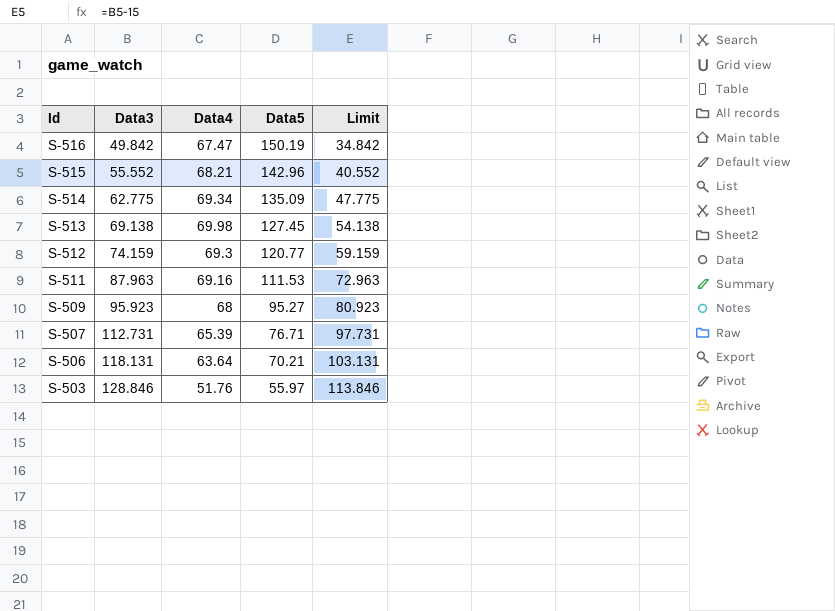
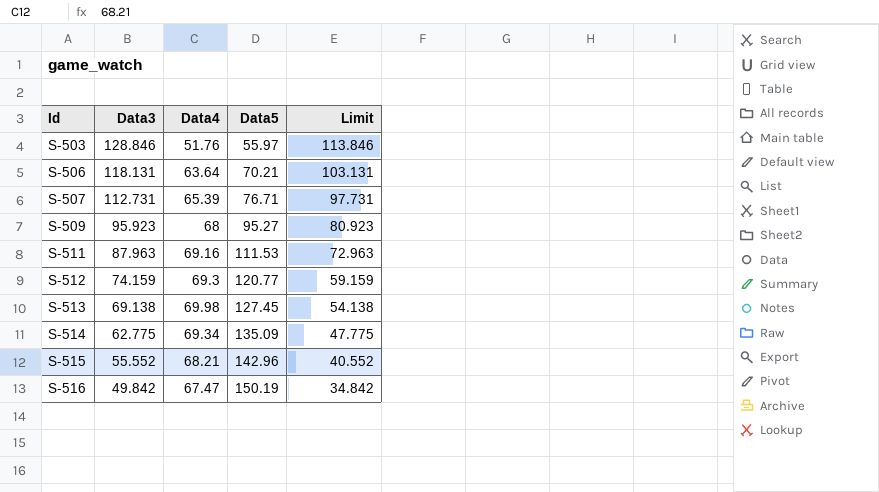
row order: Id descending -> Id ascending

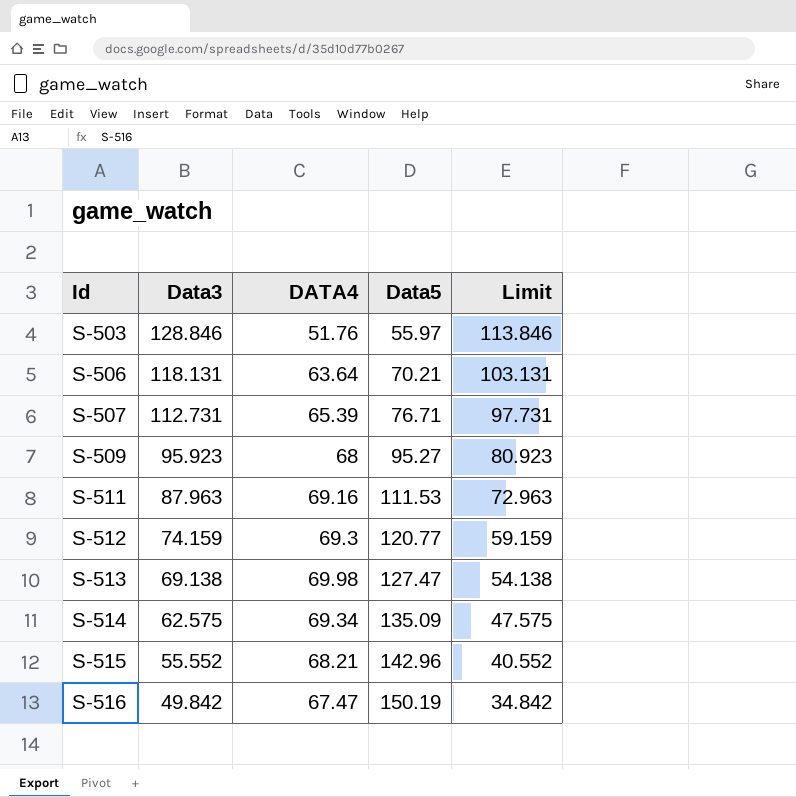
column name: Data4 -> DATA4
S-513 | Data5: 127.45 -> 127.47
S-514 | Data3: 62.775 -> 62.575
S-514 | Limit: 47.775 -> 47.575

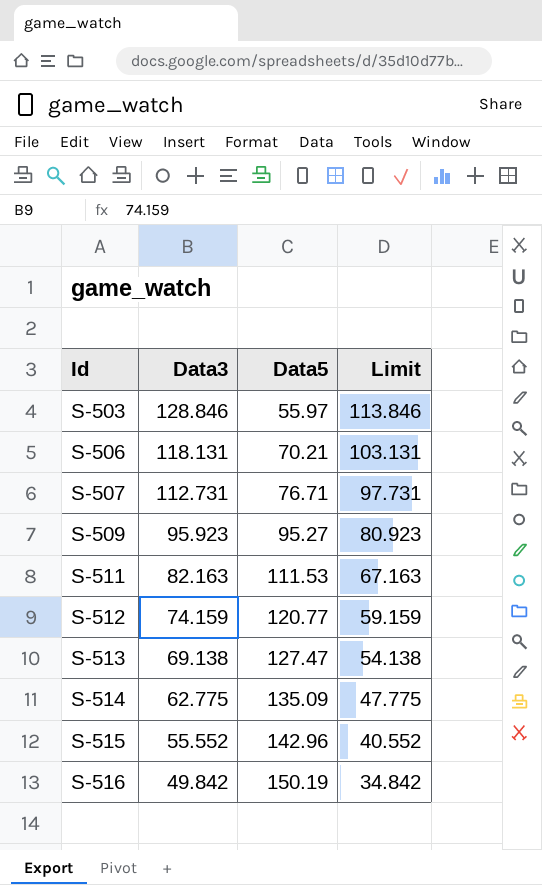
column DATA4 | position: 3 -> none
S-511 | Data3: 87.963 -> 82.163
S-511 | Limit: 72.963 -> 67.163
S-514 | Data3: 62.575 -> 62.775
S-514 | Limit: 47.575 -> 47.775

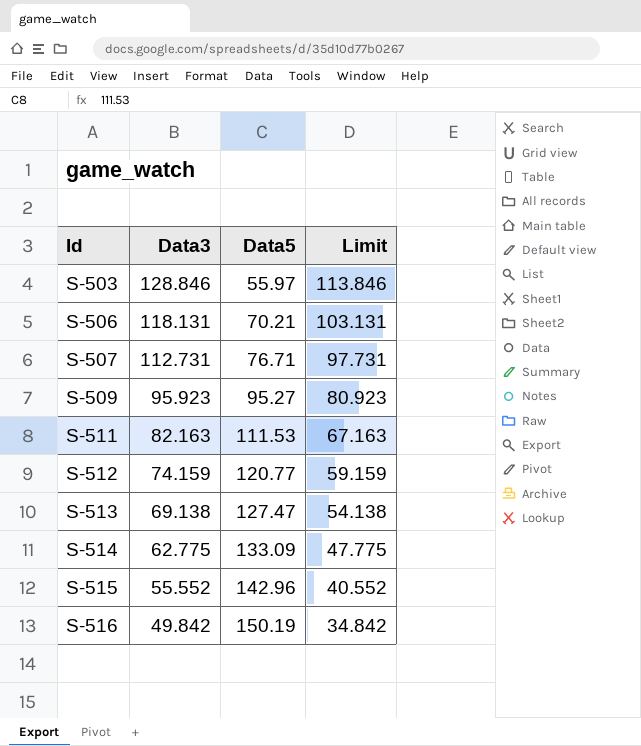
S-514 | Data5: 135.09 -> 133.09

